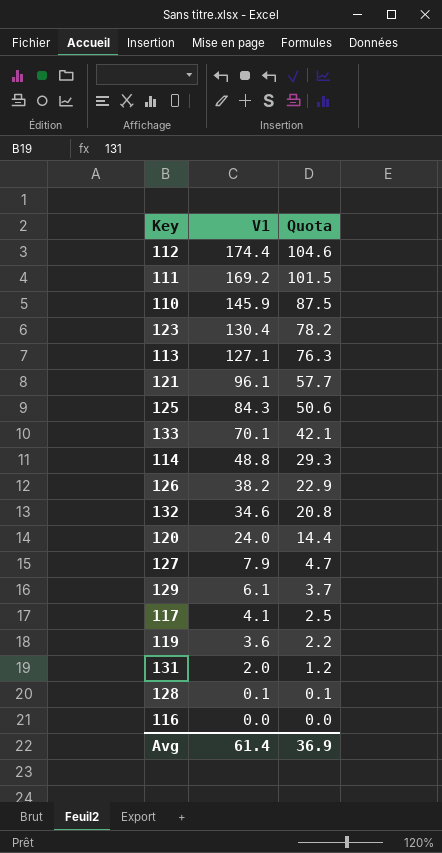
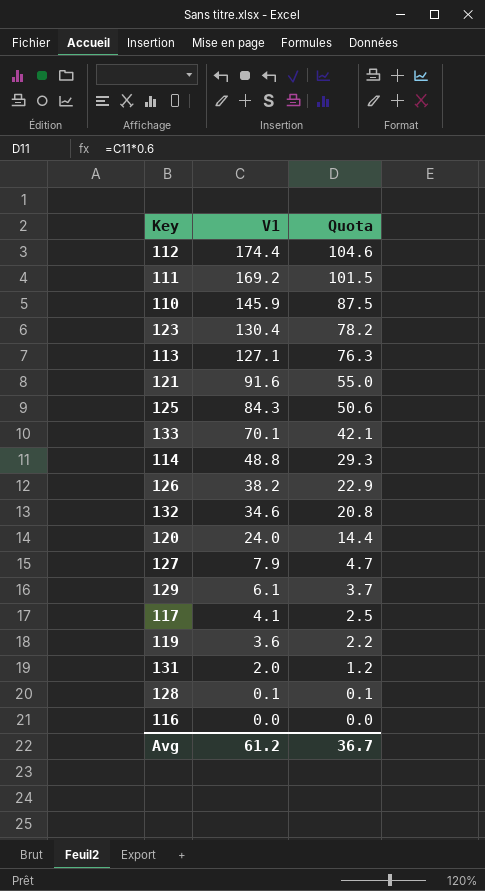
121 | V1: 96.1 -> 91.6
121 | Quota: 57.7 -> 55.0
Avg | V1: 61.4 -> 61.2
Avg | Quota: 36.9 -> 36.7

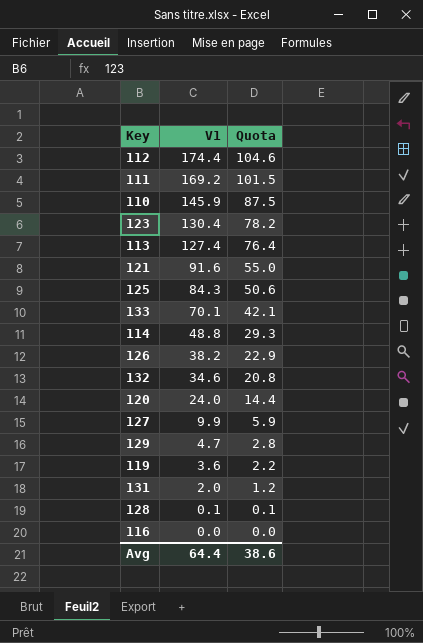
row 117: 4.1 | 2.5 -> none
113 | V1: 127.1 -> 127.4
113 | Quota: 76.3 -> 76.4
127 | V1: 7.9 -> 9.9
127 | Quota: 4.7 -> 5.9
129 | V1: 6.1 -> 4.7
129 | Quota: 3.7 -> 2.8
Avg | V1: 61.2 -> 64.4
Avg | Quota: 36.7 -> 38.6

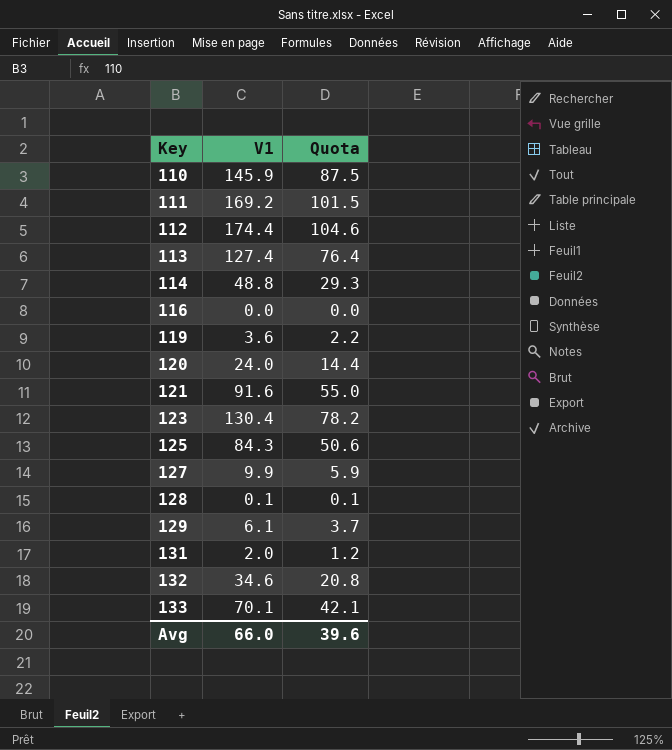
row order: V1 descending -> Key ascending
row 126: 38.2 | 22.9 -> none
129 | V1: 4.7 -> 6.1
129 | Quota: 2.8 -> 3.7
Avg | V1: 64.4 -> 66.0
Avg | Quota: 38.6 -> 39.6

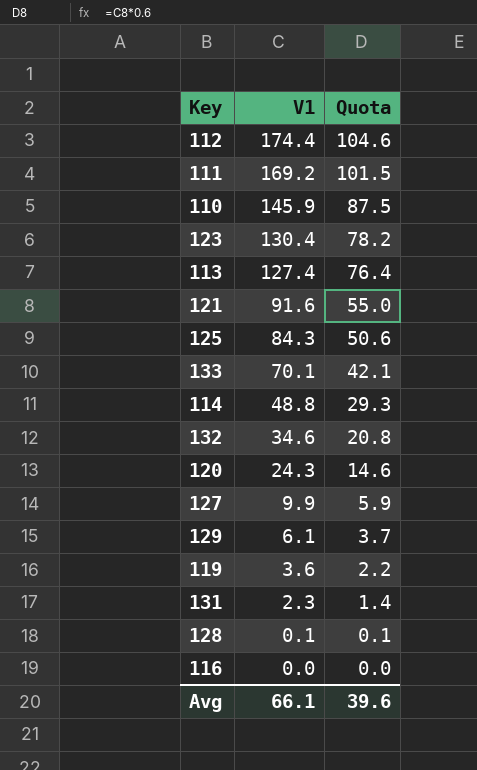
row order: Key ascending -> V1 descending
120 | V1: 24.0 -> 24.3
120 | Quota: 14.4 -> 14.6
131 | V1: 2.0 -> 2.3
131 | Quota: 1.2 -> 1.4
Avg | V1: 66.0 -> 66.1

